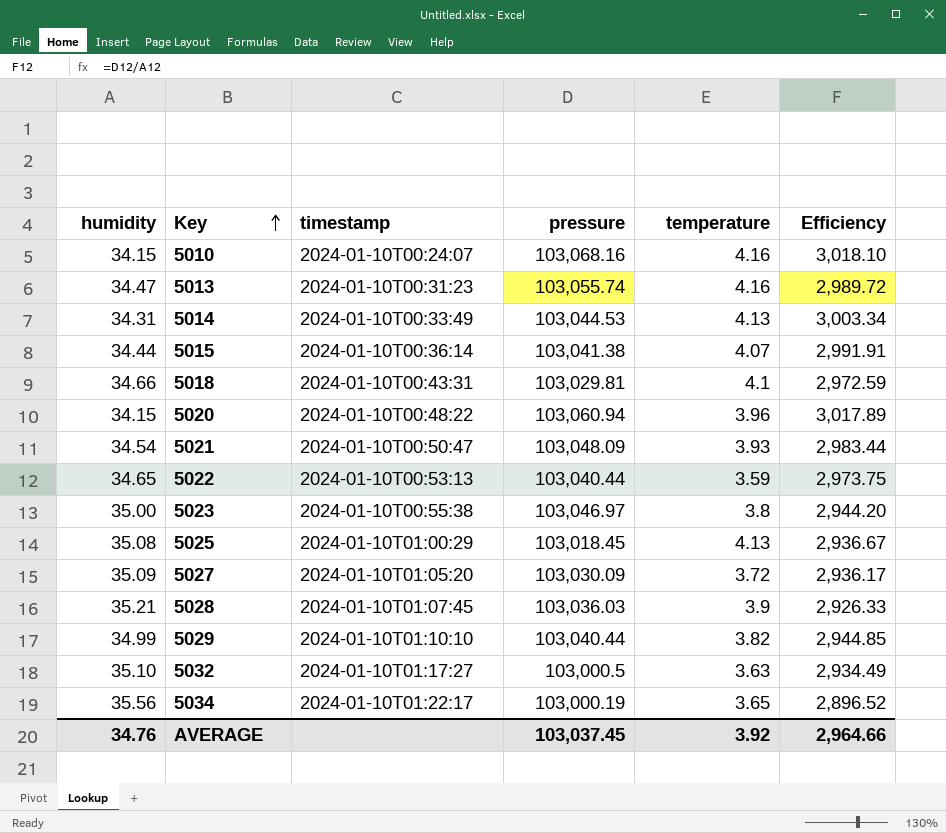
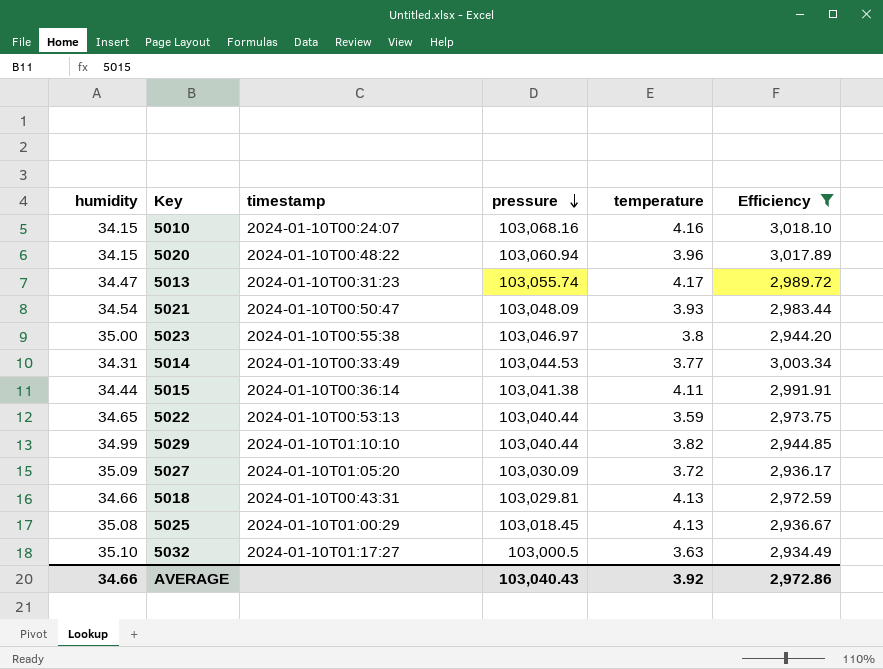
filter: none -> Efficiency >= 2,934.49
row order: Key ascending -> pressure descending
5013 | temperature: 4.16 -> 4.17
5014 | temperature: 4.13 -> 3.77
5015 | temperature: 4.07 -> 4.11
5018 | temperature: 4.1 -> 4.13
AVERAGE | humidity: 34.76 -> 34.66
AVERAGE | pressure: 103,037.45 -> 103,040.43
AVERAGE | Efficiency: 2,964.66 -> 2,972.86

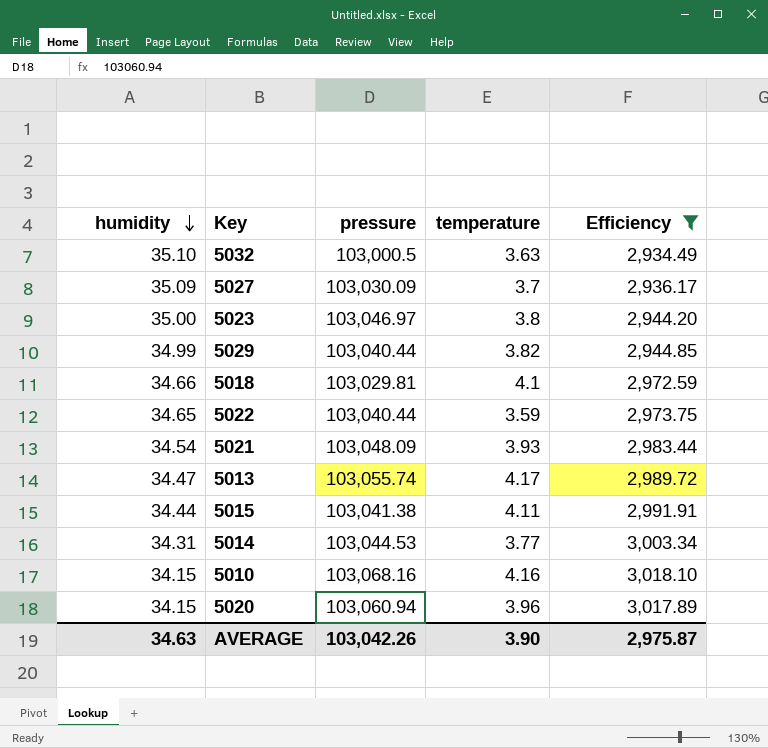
row order: pressure descending -> humidity descending
column timestamp | position: 3 -> none
row 5025: 35.08 | 2024-01-10T01:00:29 | 103,018.45 | 4.13 | 2,936.67 -> none
5027 | temperature: 3.72 -> 3.7
5018 | temperature: 4.13 -> 4.1
AVERAGE | humidity: 34.66 -> 34.63
AVERAGE | pressure: 103,040.43 -> 103,042.26
AVERAGE | temperature: 3.92 -> 3.90
AVERAGE | Efficiency: 2,972.86 -> 2,975.87

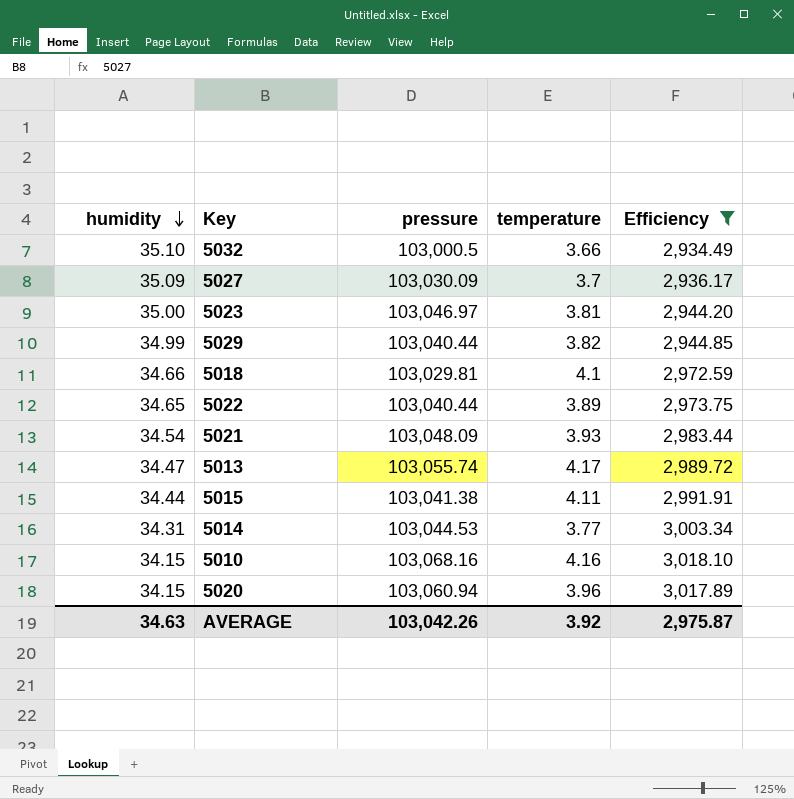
5032 | temperature: 3.63 -> 3.66
5023 | temperature: 3.8 -> 3.81
5022 | temperature: 3.59 -> 3.89
AVERAGE | temperature: 3.90 -> 3.92

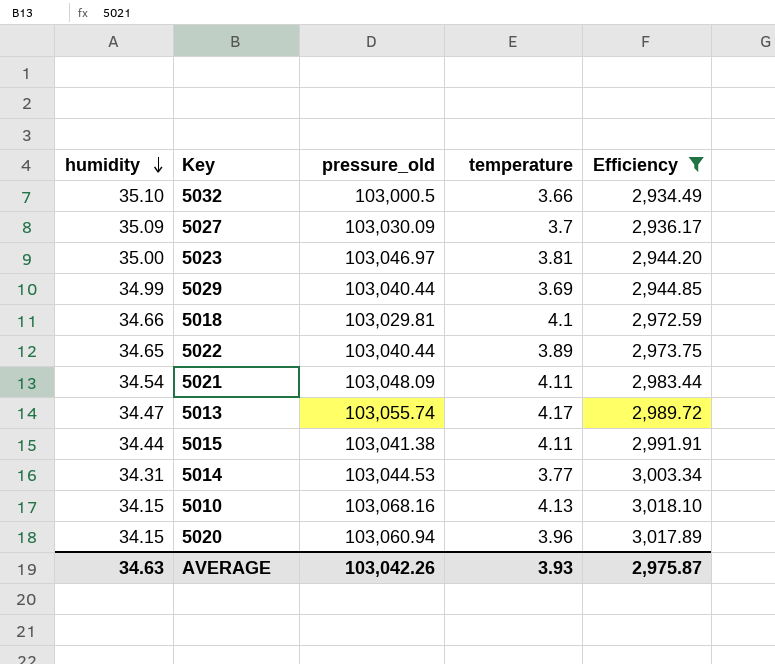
column name: pressure -> pressure_old
5029 | temperature: 3.82 -> 3.69
5021 | temperature: 3.93 -> 4.11
5010 | temperature: 4.16 -> 4.13
AVERAGE | temperature: 3.92 -> 3.93

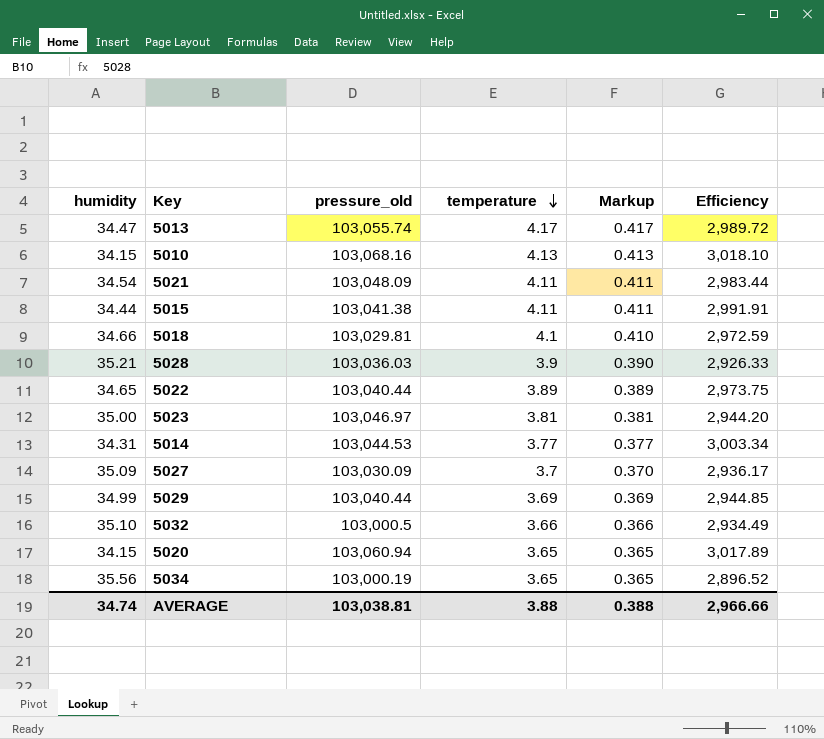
filter: Efficiency >= 2,934.49 -> none
row order: humidity descending -> temperature descending
column Markup | formula: none -> [temperature] * 0.1
5020 | temperature: 3.96 -> 3.65
AVERAGE | humidity: 34.63 -> 34.74
AVERAGE | pressure_old: 103,042.26 -> 103,038.81
AVERAGE | temperature: 3.93 -> 3.88
AVERAGE | Efficiency: 2,975.87 -> 2,966.66

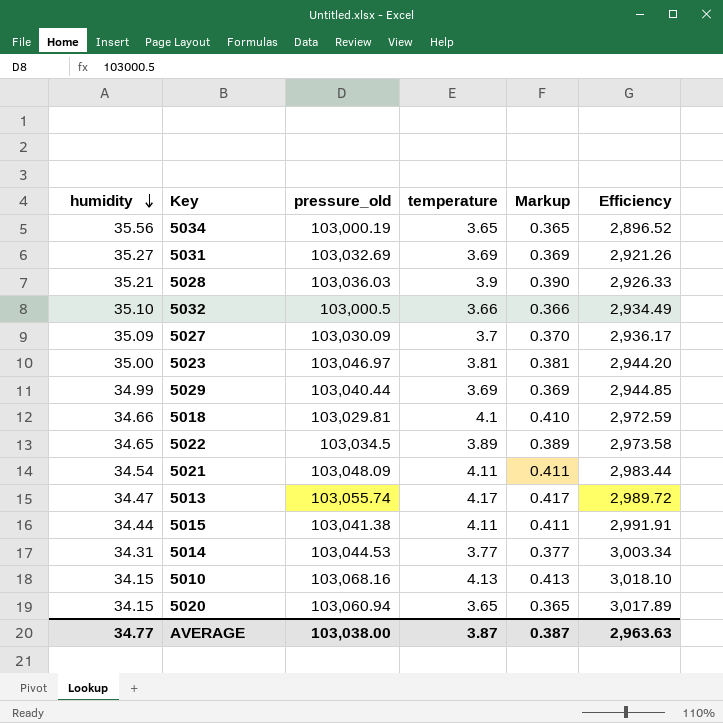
row order: temperature descending -> humidity descending
row 5031: none -> 35.27 | 103,032.69 | 3.69 | 0.369 | 2,921.26
5022 | pressure_old: 103,040.44 -> 103,034.5
5022 | Efficiency: 2,973.75 -> 2,973.58
AVERAGE | humidity: 34.74 -> 34.77
AVERAGE | pressure_old: 103,038.81 -> 103,038.00
AVERAGE | temperature: 3.88 -> 3.87
AVERAGE | Markup: 0.388 -> 0.387
AVERAGE | Efficiency: 2,966.66 -> 2,963.63

